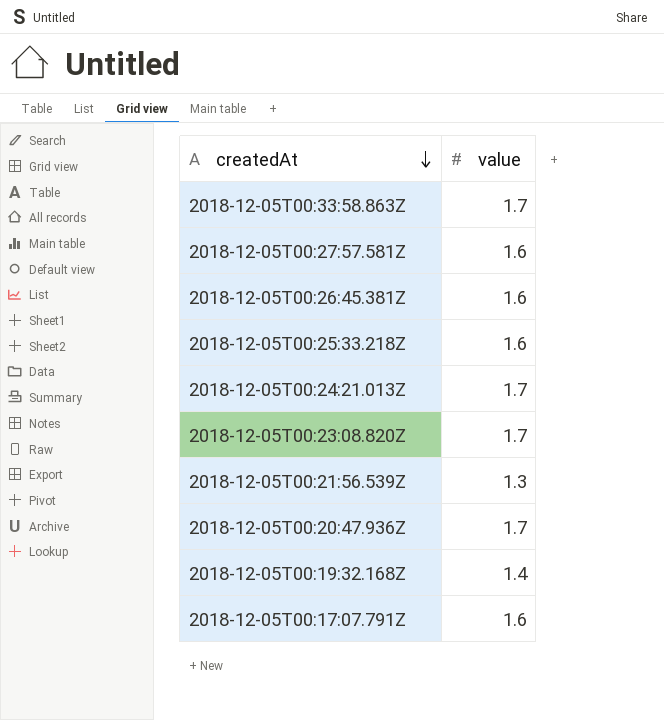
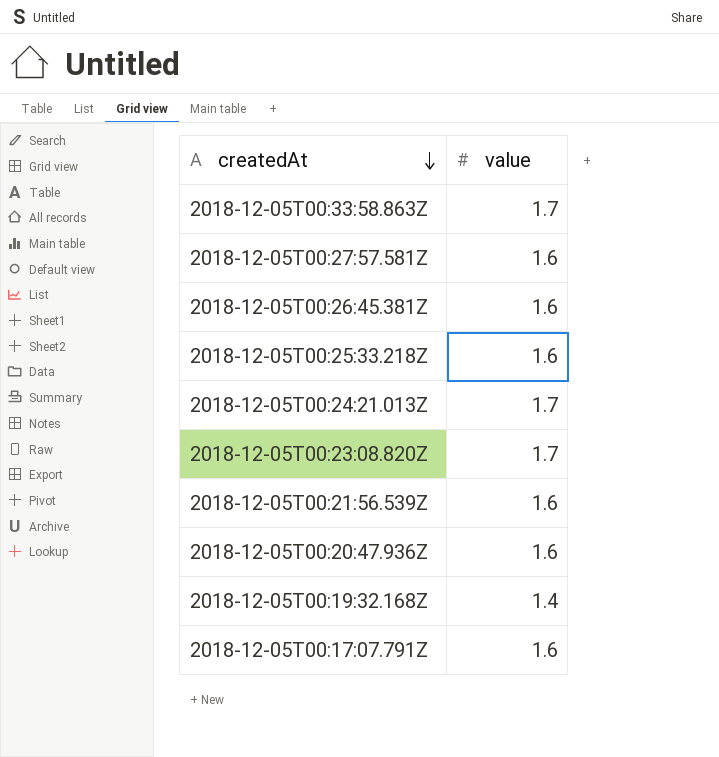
2018-12-05T00:21:56.539Z | value: 1.3 -> 1.6
2018-12-05T00:20:47.936Z | value: 1.7 -> 1.6

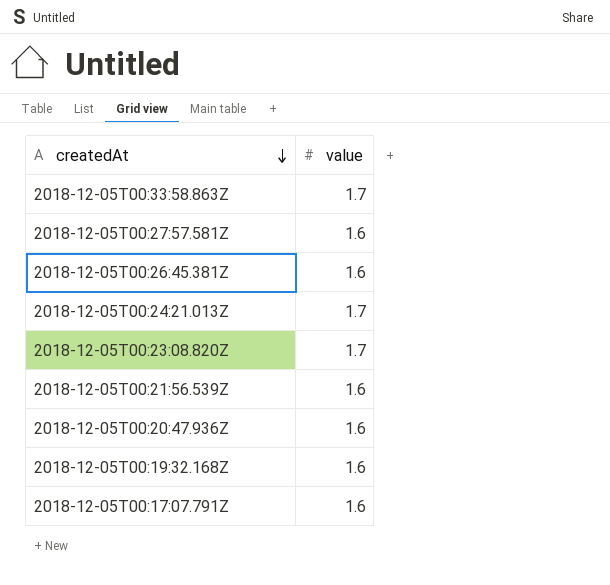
row 2018-12-05T00:25:33.218Z: 1.6 -> none
2018-12-05T00:19:32.168Z | value: 1.4 -> 1.6

